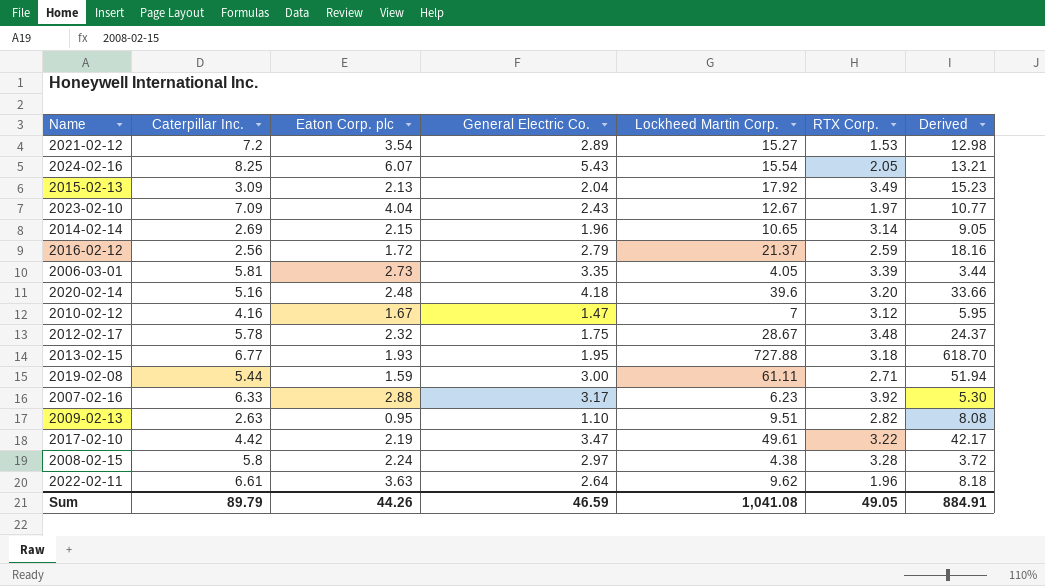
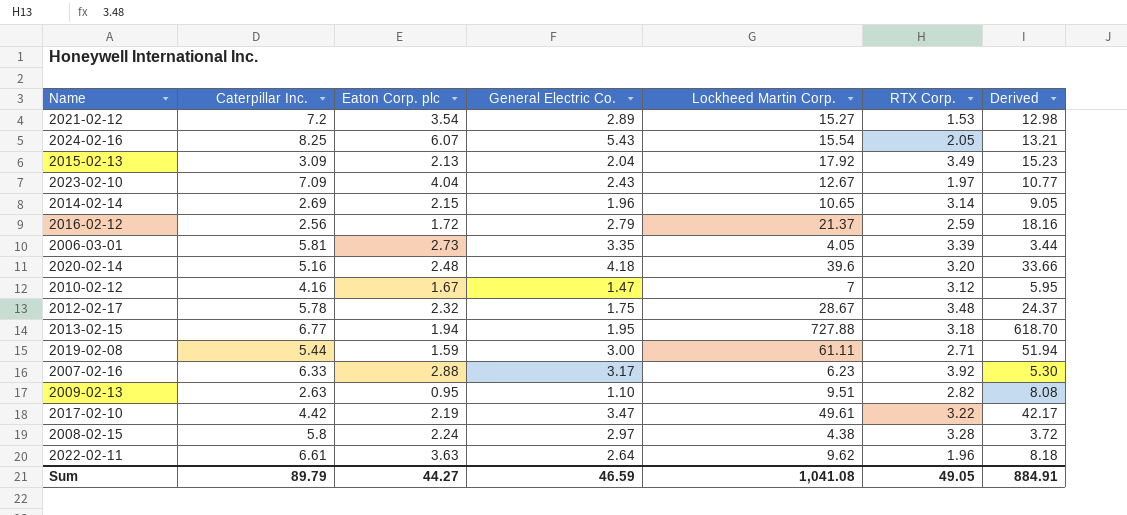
2013-02-15 | Eaton Corp. plc: 1.93 -> 1.94
Sum | Eaton Corp. plc: 44.26 -> 44.27

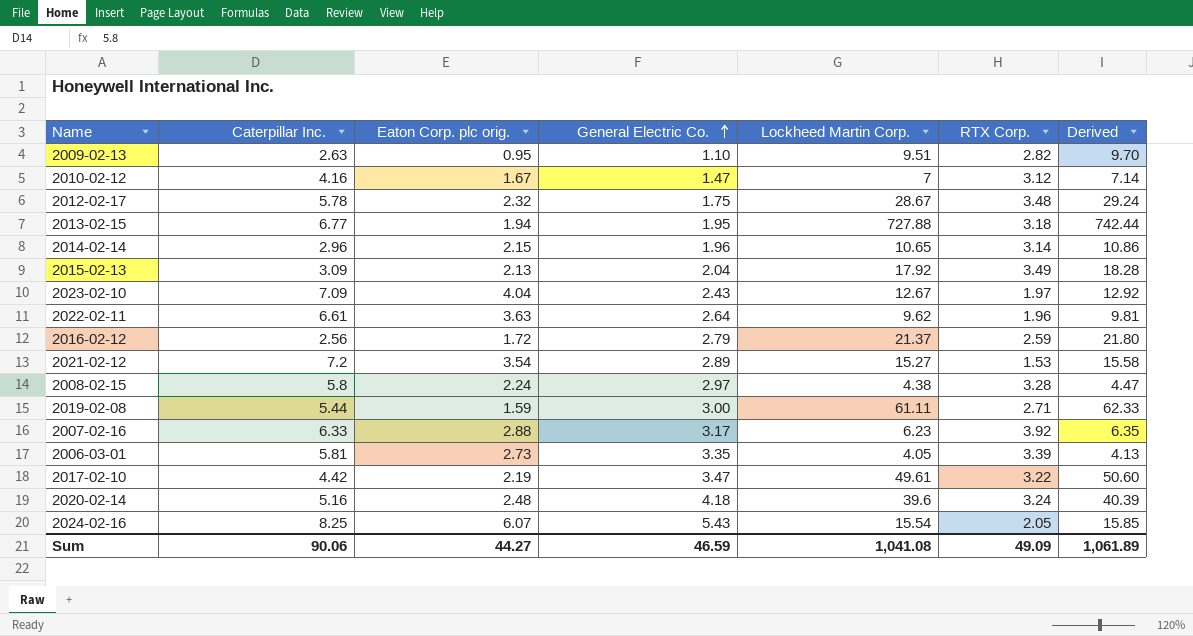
row order: none -> General Electric Co. ascending
column name: Eaton Corp. plc -> Eaton Corp. plc orig.
column Derived | formula: [Lockheed Martin Corp.] * 0.85 -> [Lockheed Martin Corp.] * 1.02
2014-02-14 | Caterpillar Inc.: 2.69 -> 2.96
2020-02-14 | RTX Corp.: 3.20 -> 3.24
Sum | Caterpillar Inc.: 89.79 -> 90.06
Sum | RTX Corp.: 49.05 -> 49.09
Sum | Derived: 884.91 -> 1,061.89

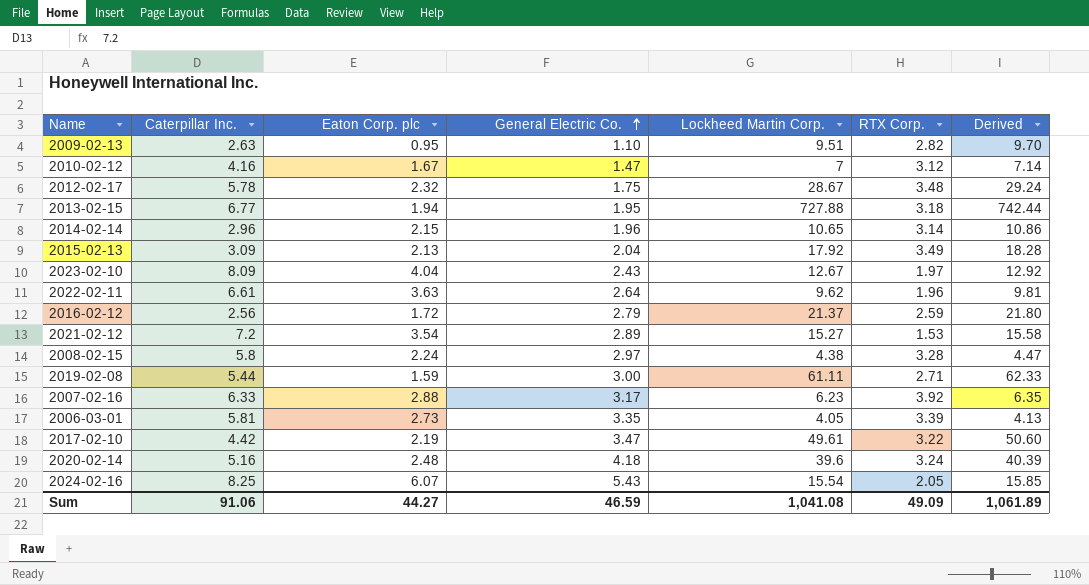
column name: Eaton Corp. plc orig. -> Eaton Corp. plc
2023-02-10 | Caterpillar Inc.: 7.09 -> 8.09
Sum | Caterpillar Inc.: 90.06 -> 91.06

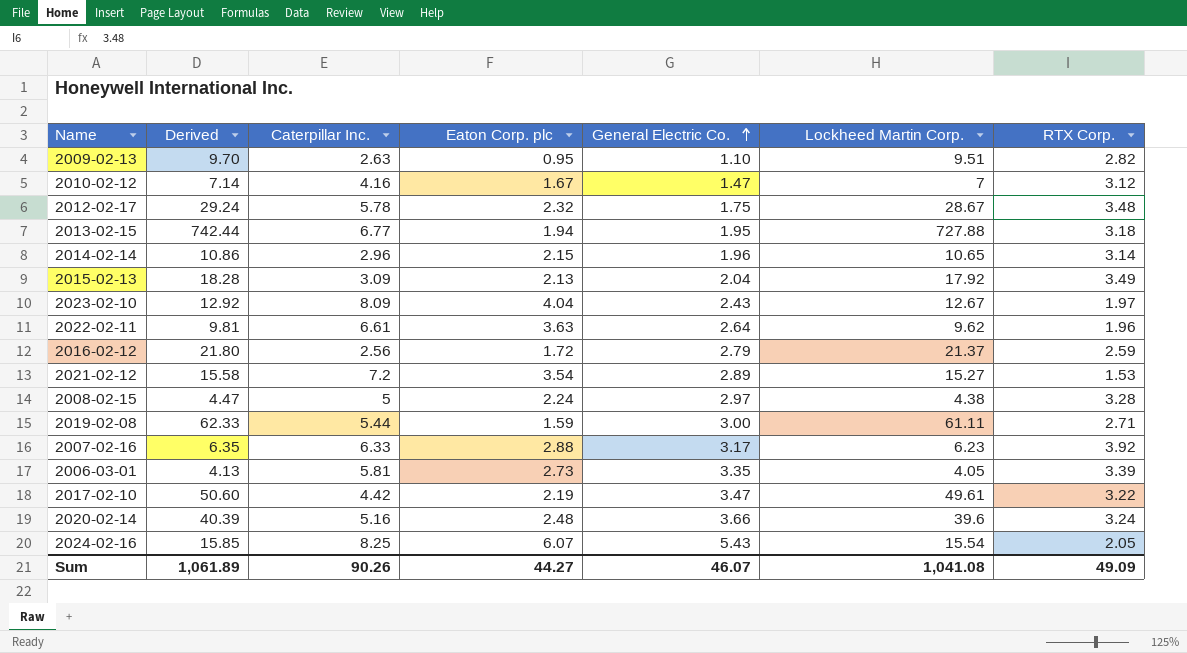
column Derived | position: 7 -> 2
2008-02-15 | Caterpillar Inc.: 5.8 -> 5
2020-02-14 | General Electric Co.: 4.18 -> 3.66
Sum | Caterpillar Inc.: 91.06 -> 90.26
Sum | General Electric Co.: 46.59 -> 46.07

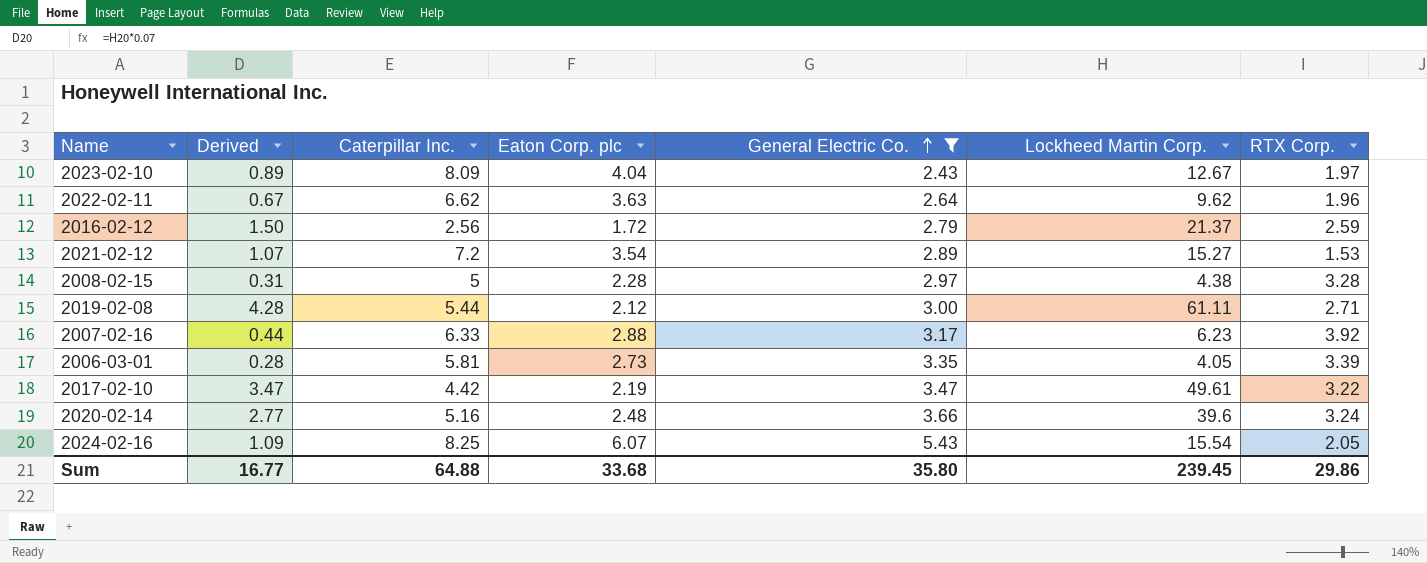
filter: none -> General Electric Co. >= 2.43
column Derived | formula: [Lockheed Martin Corp.] * 1.02 -> [Lockheed Martin Corp.] * 0.07
2022-02-11 | Caterpillar Inc.: 6.61 -> 6.62
2008-02-15 | Eaton Corp. plc: 2.24 -> 2.28
2019-02-08 | Eaton Corp. plc: 1.59 -> 2.12
Sum | Derived: 1,061.89 -> 16.77
Sum | Caterpillar Inc.: 90.26 -> 64.88
Sum | Eaton Corp. plc: 44.27 -> 33.68
Sum | General Electric Co.: 46.07 -> 35.80
Sum | Lockheed Martin Corp.: 1,041.08 -> 239.45
Sum | RTX Corp.: 49.09 -> 29.86

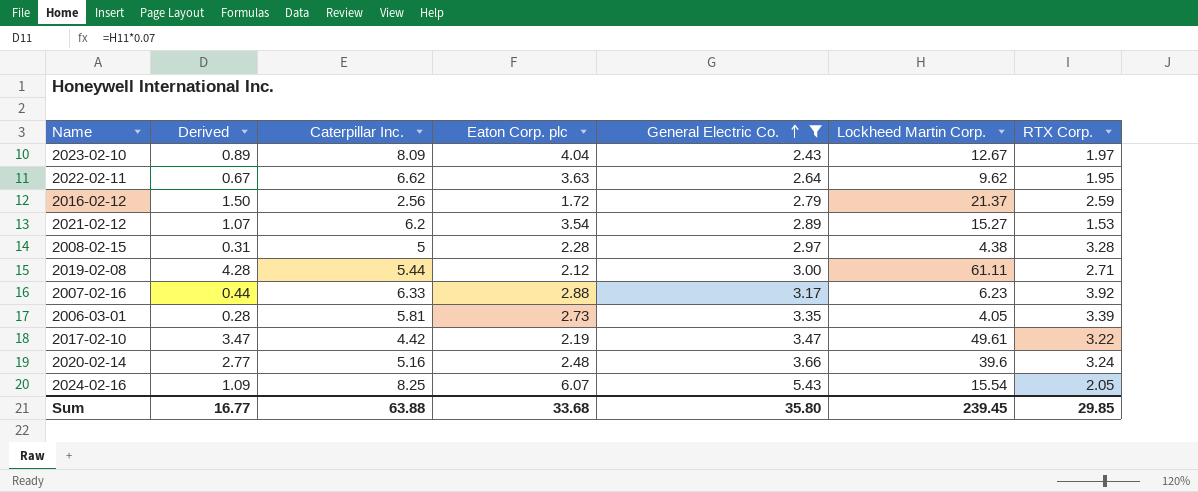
2022-02-11 | RTX Corp.: 1.96 -> 1.95
2021-02-12 | Caterpillar Inc.: 7.2 -> 6.2
Sum | Caterpillar Inc.: 64.88 -> 63.88
Sum | RTX Corp.: 29.86 -> 29.85

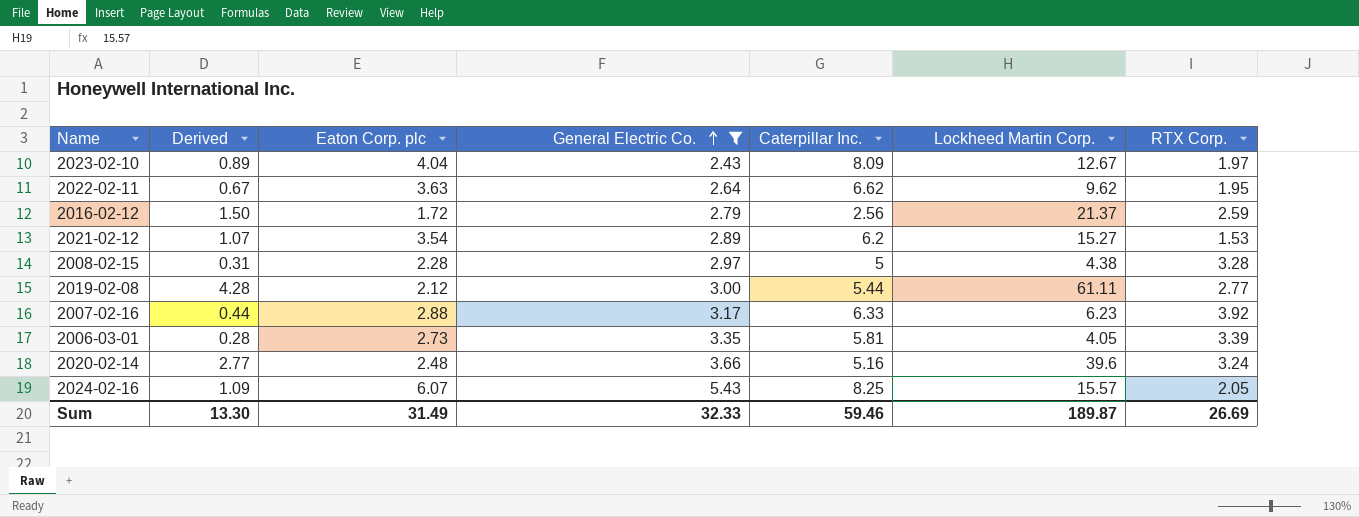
column Caterpillar Inc. | position: 3 -> 5
row 2017-02-10: 3.47 | 4.42 | 2.19 | 3.47 | 49.61 | 3.22 -> none
2019-02-08 | RTX Corp.: 2.71 -> 2.77
2024-02-16 | Lockheed Martin Corp.: 15.54 -> 15.57
Sum | Derived: 16.77 -> 13.30
Sum | Eaton Corp. plc: 33.68 -> 31.49
Sum | General Electric Co.: 35.80 -> 32.33
Sum | Caterpillar Inc.: 63.88 -> 59.46
Sum | Lockheed Martin Corp.: 239.45 -> 189.87
Sum | RTX Corp.: 29.85 -> 26.69

